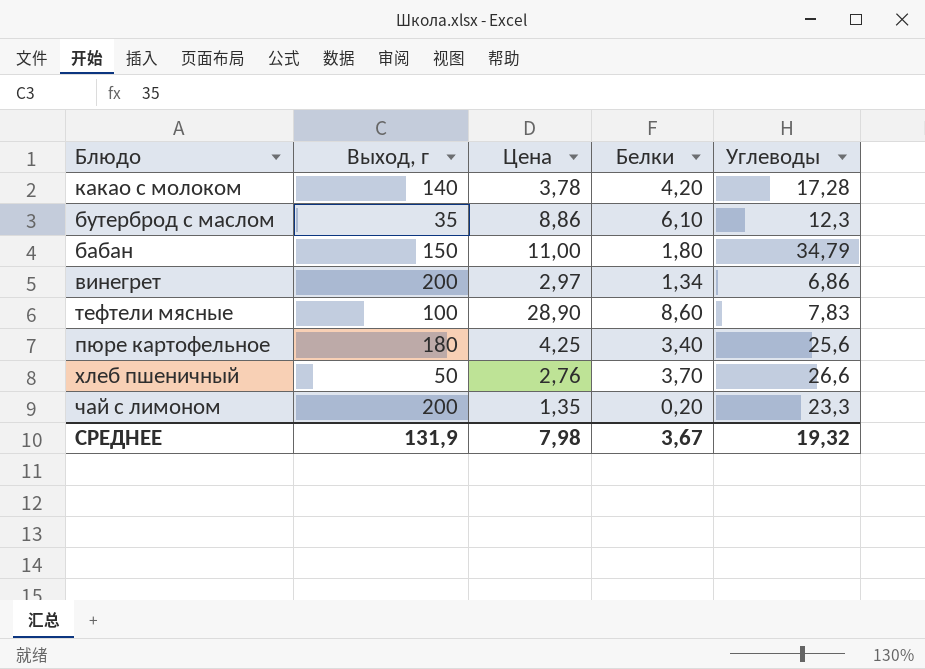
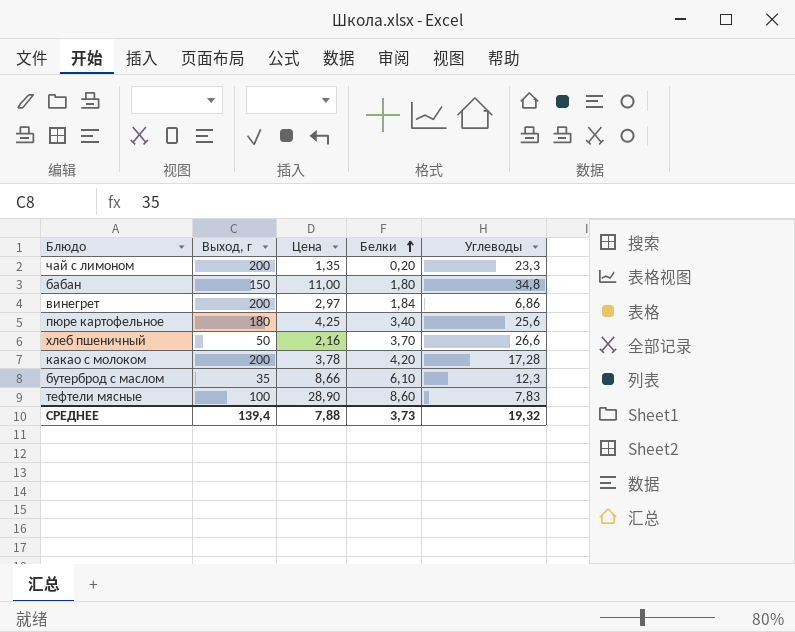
row order: none -> Белки ascending
бабан | Углеводы: 34,79 -> 34,8
винегрет | Белки: 1,34 -> 1,84
хлеб пшеничный | Цена: 2,76 -> 2,16
какао с молоком | Выход, г: 140 -> 200
бутерброд с маслом | Цена: 8,86 -> 8,66
СРЕДНЕЕ | Выход, г: 131,9 -> 139,4
СРЕДНЕЕ | Цена: 7,98 -> 7,88
СРЕДНЕЕ | Белки: 3,67 -> 3,73

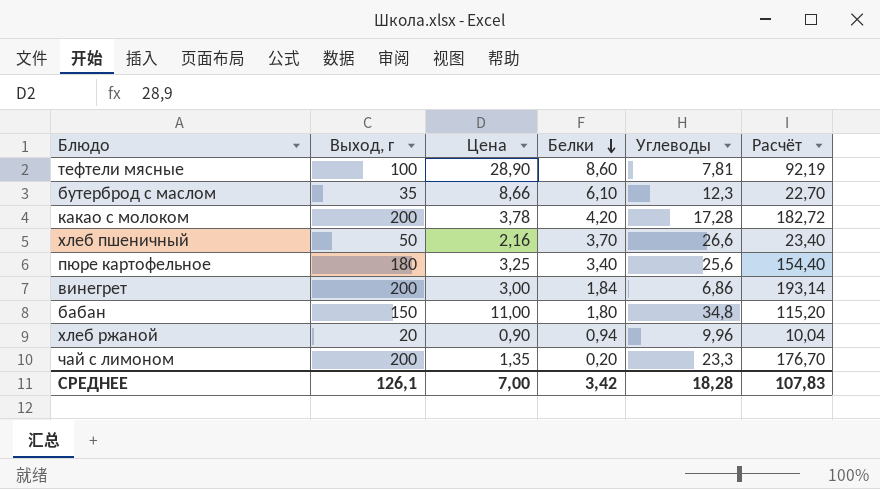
row order: Белки ascending -> Белки descending
column Расчёт | formula: none -> [Выход, г] - [Углеводы]
тефтели мясные | Углеводы: 7,83 -> 7,81
пюре картофельное | Цена: 4,25 -> 3,25
винегрет | Цена: 2,97 -> 3,00
row хлеб ржаной: none -> 20 | 0,90 | 0,94 | 9,96 | 10,04
СРЕДНЕЕ | Выход, г: 139,4 -> 126,1
СРЕДНЕЕ | Цена: 7,88 -> 7,00
СРЕДНЕЕ | Белки: 3,73 -> 3,42
СРЕДНЕЕ | Углеводы: 19,32 -> 18,28

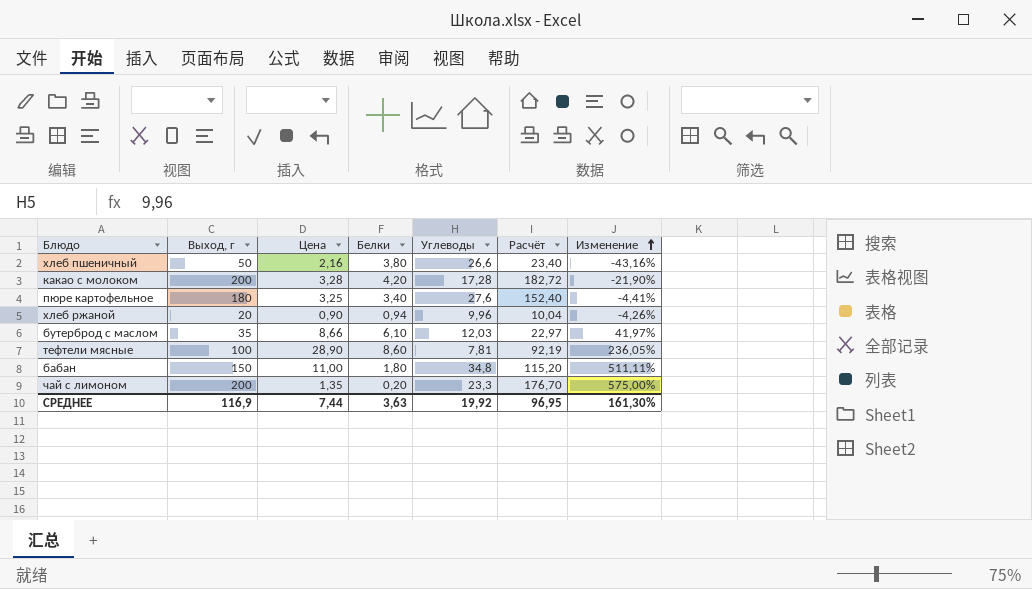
row order: Белки descending -> Изменение ascending
column Изменение | formula: none -> ([Цена] - [Белки]) / [Белки]
row винегрет: 200 | 3,00 | 1,84 | 6,86 | 193,14 -> none
хлеб пшеничный | Белки: 3,70 -> 3,80
какао с молоком | Цена: 3,78 -> 3,28
пюре картофельное | Углеводы: 25,6 -> 27,6
пюре картофельное | Расчёт: 154,40 -> 152,40
бутерброд с маслом | Углеводы: 12,3 -> 12,03
бутерброд с маслом | Расчёт: 22,70 -> 22,97
СРЕДНЕЕ | Выход, г: 126,1 -> 116,9
СРЕДНЕЕ | Цена: 7,00 -> 7,44
СРЕДНЕЕ | Белки: 3,42 -> 3,63
СРЕДНЕЕ | Углеводы: 18,28 -> 19,92
СРЕДНЕЕ | Расчёт: 107,83 -> 96,95

